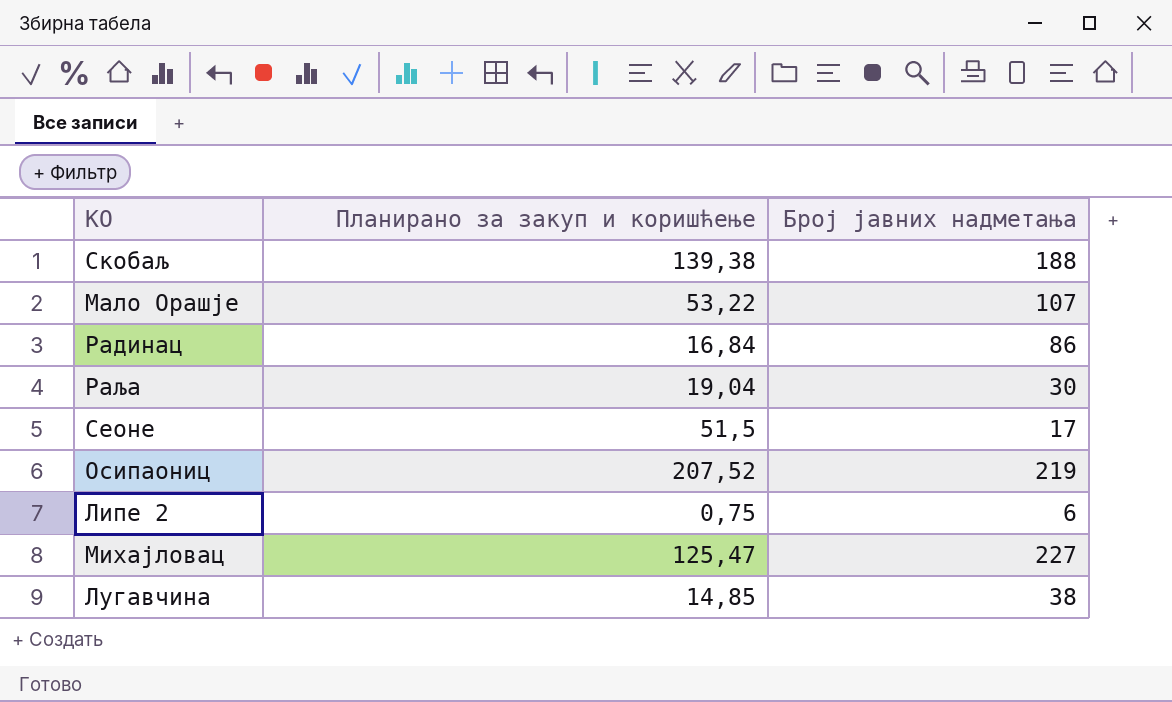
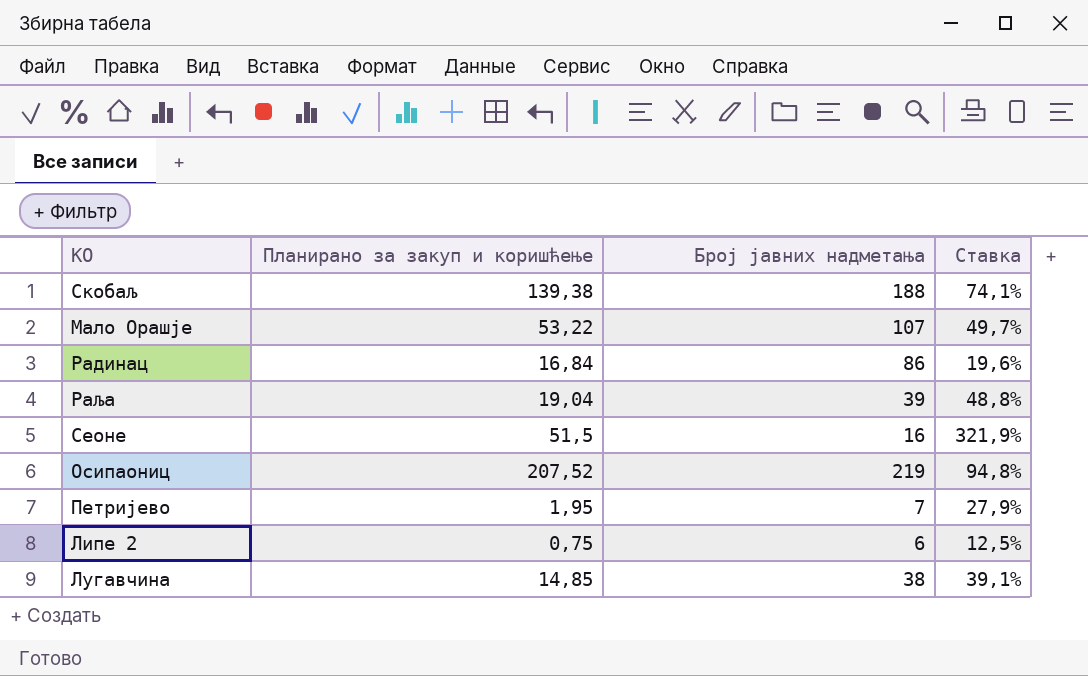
column Ставка | formula: none -> [Планирано за закуп и коришћење] / [Број јавних надметања]
row Михајловац: 125,47 | 227 -> none
Раља | Број јавних надметања: 30 -> 39
Сеоне | Број јавних надметања: 17 -> 16
row Петријево: none -> 1,95 | 7 | 27,9%

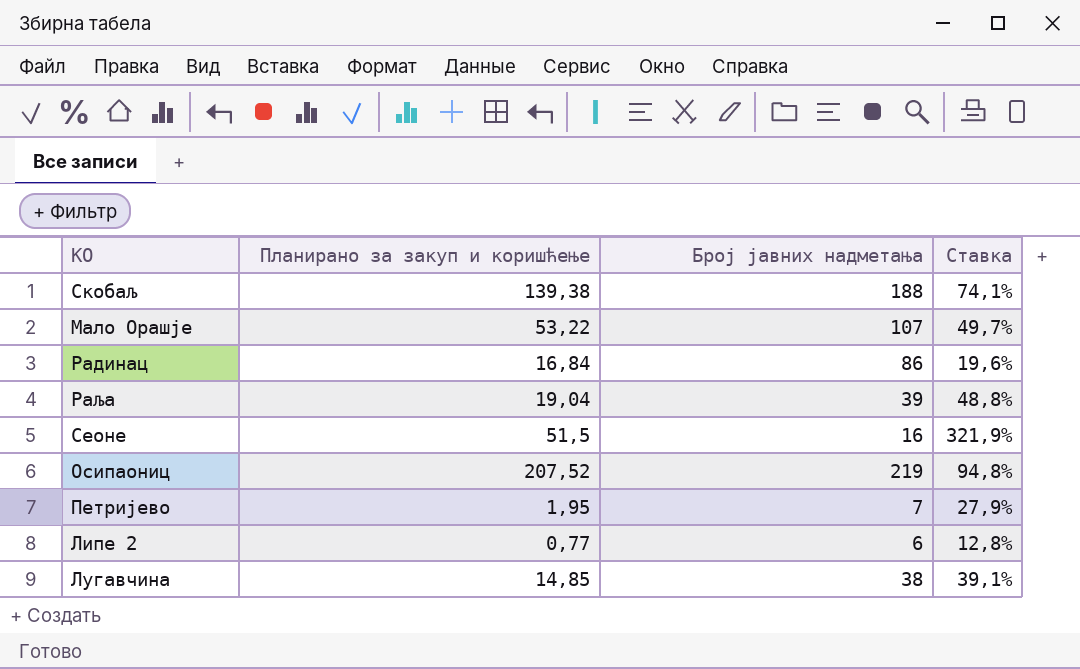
Липе 2 | Планирано за закуп и коришћење: 0,75 -> 0,77
Липе 2 | Ставка: 12,5% -> 12,8%

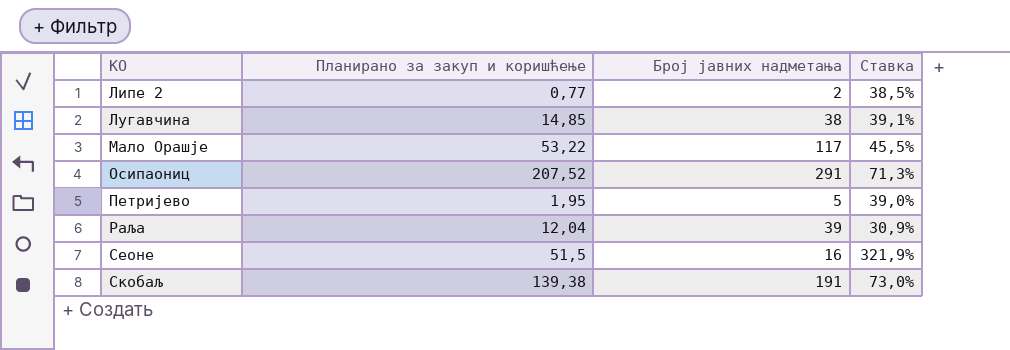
row order: none -> КО ascending
row Радинац: 16,84 | 86 | 19,6% -> none
Липе 2 | Број јавних надметања: 6 -> 2
Липе 2 | Ставка: 12,8% -> 38,5%
Мало Орашје | Број јавних надметања: 107 -> 117
Мало Орашје | Ставка: 49,7% -> 45,5%
Осипаониц | Број јавних надметања: 219 -> 291
Осипаониц | Ставка: 94,8% -> 71,3%
Петријево | Број јавних надметања: 7 -> 5
Петријево | Ставка: 27,9% -> 39,0%
Раља | Планирано за закуп и коришћење: 19,04 -> 12,04
Раља | Ставка: 48,8% -> 30,9%
Скобаљ | Број јавних надметања: 188 -> 191
Скобаљ | Ставка: 74,1% -> 73,0%

